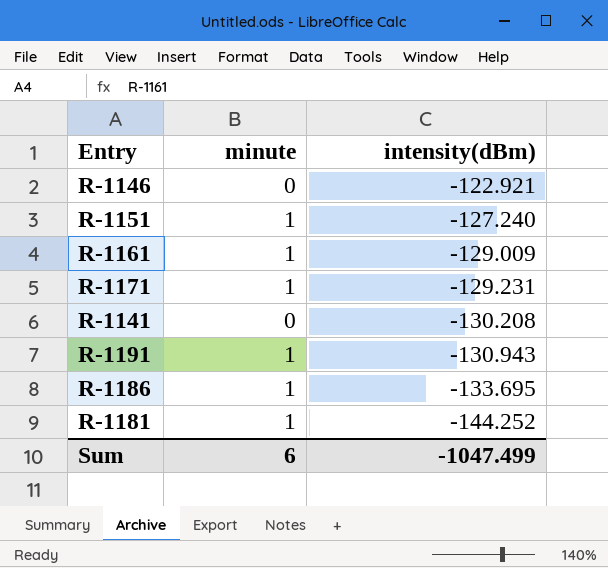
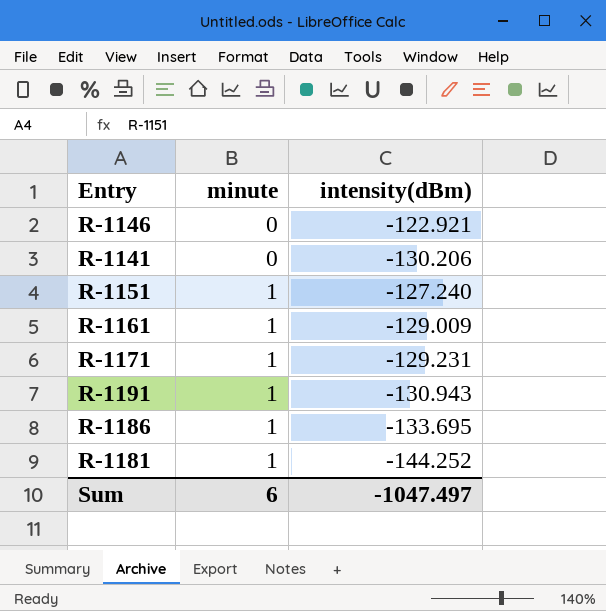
row order: intensity(dBm) descending -> minute ascending
R-1141 | intensity(dBm): -130.208 -> -130.206
Sum | intensity(dBm): -1047.499 -> -1047.497

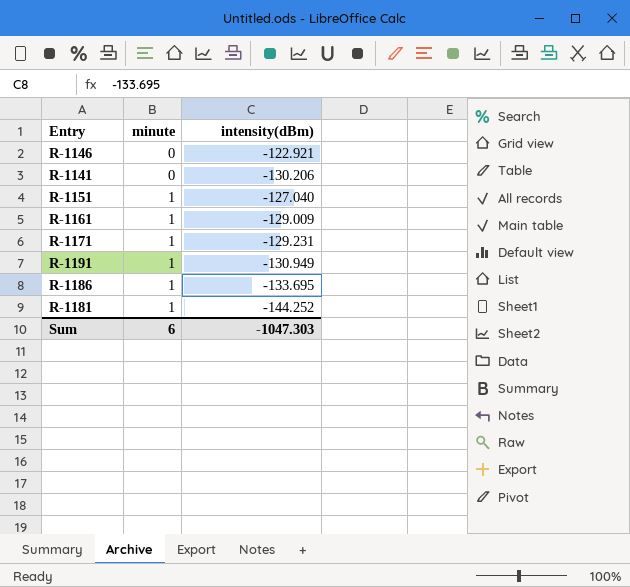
R-1151 | intensity(dBm): -127.240 -> -127.040
R-1191 | intensity(dBm): -130.943 -> -130.949
Sum | intensity(dBm): -1047.497 -> -1047.303

